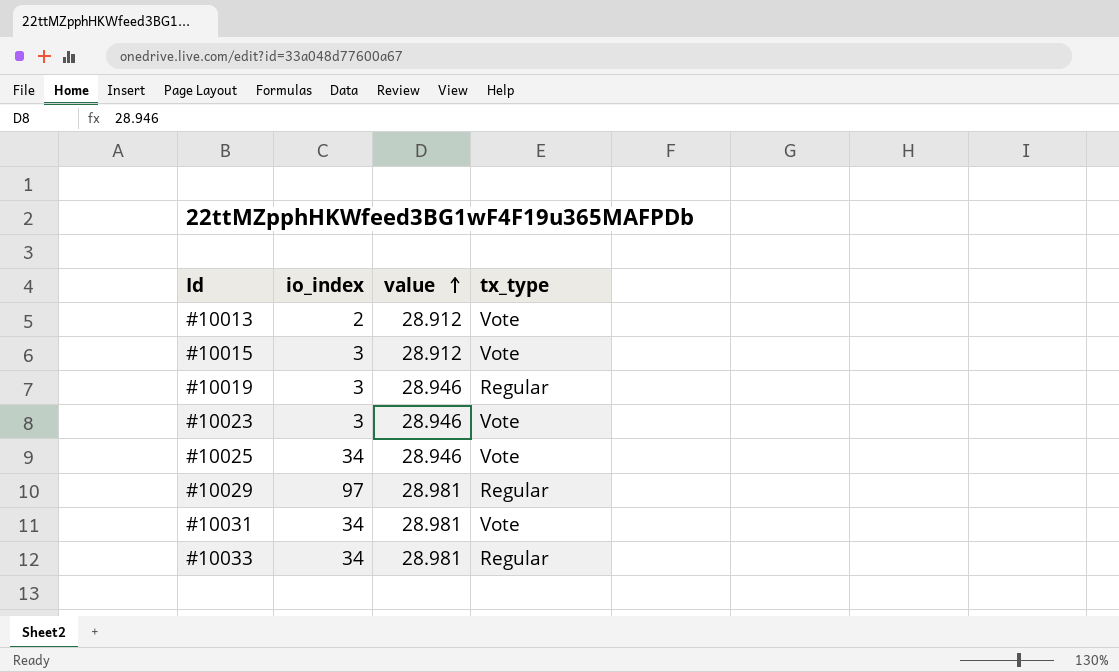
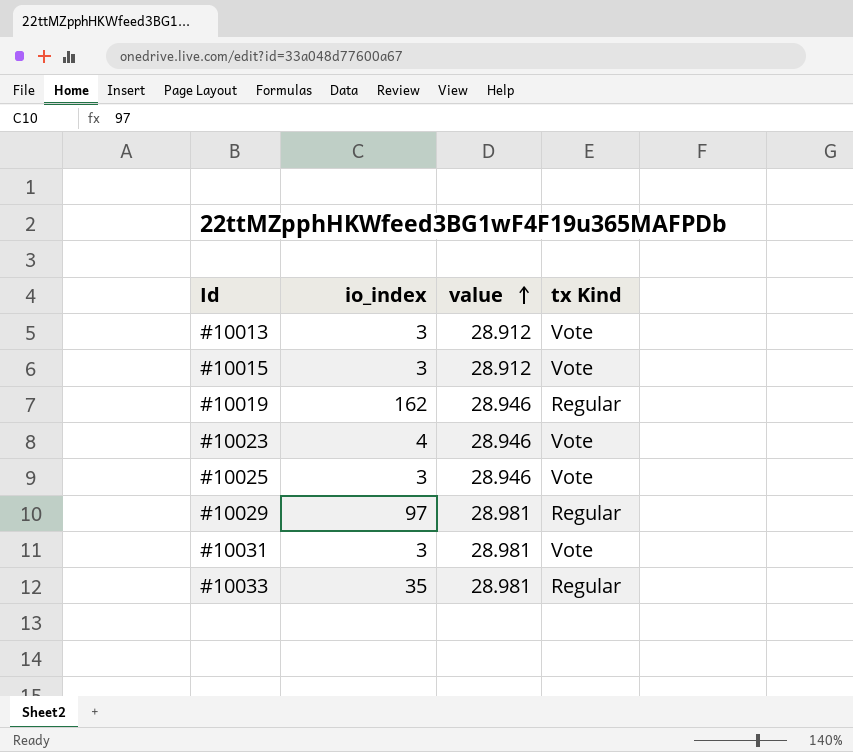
column name: tx_type -> tx Kind
#10013 | io_index: 2 -> 3
#10019 | io_index: 3 -> 162
#10023 | io_index: 3 -> 4
#10025 | io_index: 34 -> 3
#10031 | io_index: 34 -> 3
#10033 | io_index: 34 -> 35

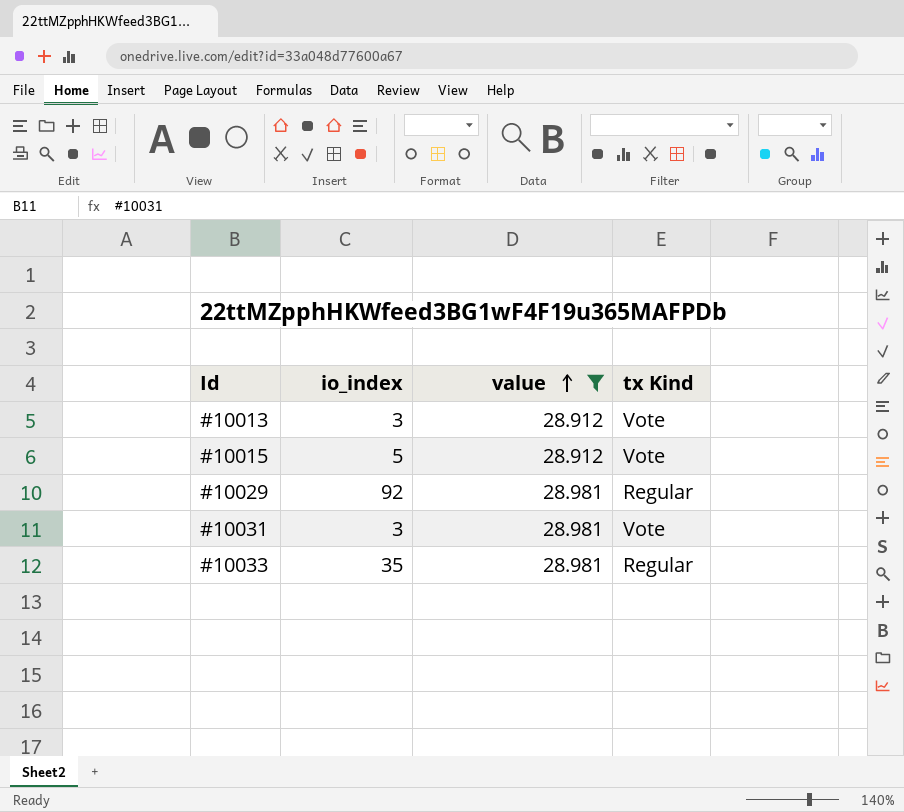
filter: none -> value != 28.946
#10015 | io_index: 3 -> 5
#10029 | io_index: 97 -> 92

